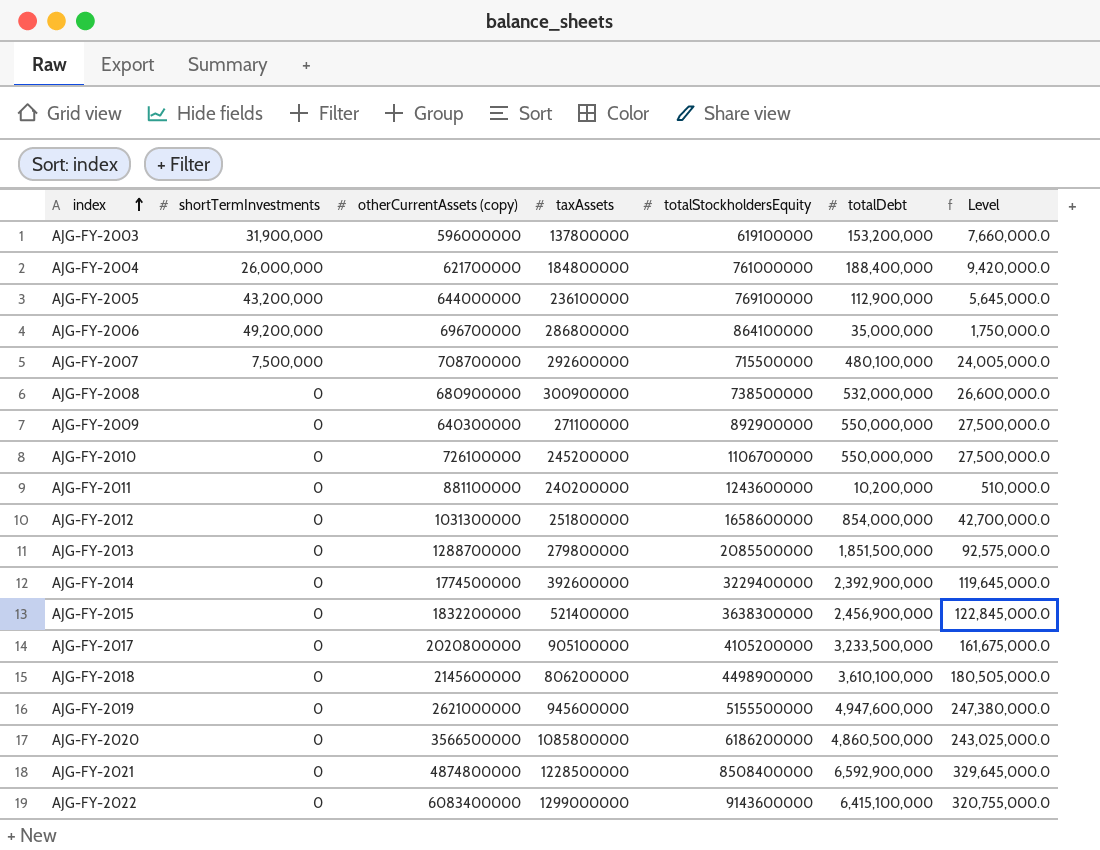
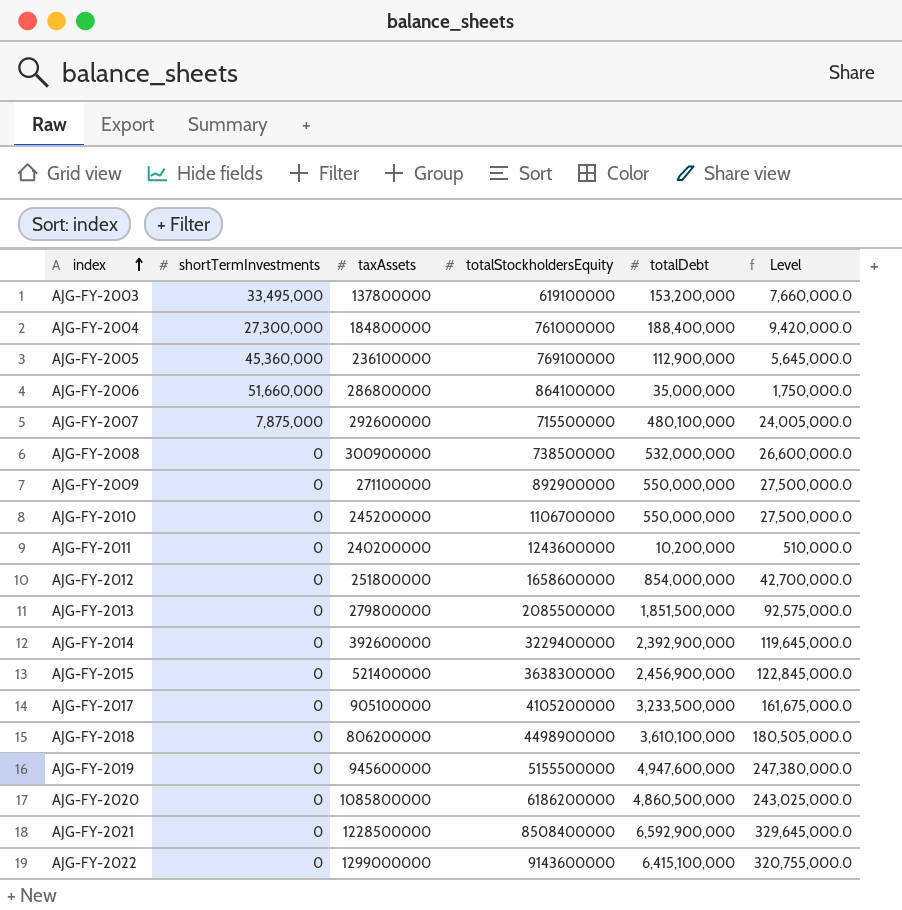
column otherCurrentAssets (copy) | position: 3 -> none
AJG-FY-2003 | shortTermInvestments: 31,900,000 -> 33,495,000
AJG-FY-2004 | shortTermInvestments: 26,000,000 -> 27,300,000
AJG-FY-2005 | shortTermInvestments: 43,200,000 -> 45,360,000
AJG-FY-2006 | shortTermInvestments: 49,200,000 -> 51,660,000
AJG-FY-2007 | shortTermInvestments: 7,500,000 -> 7,875,000

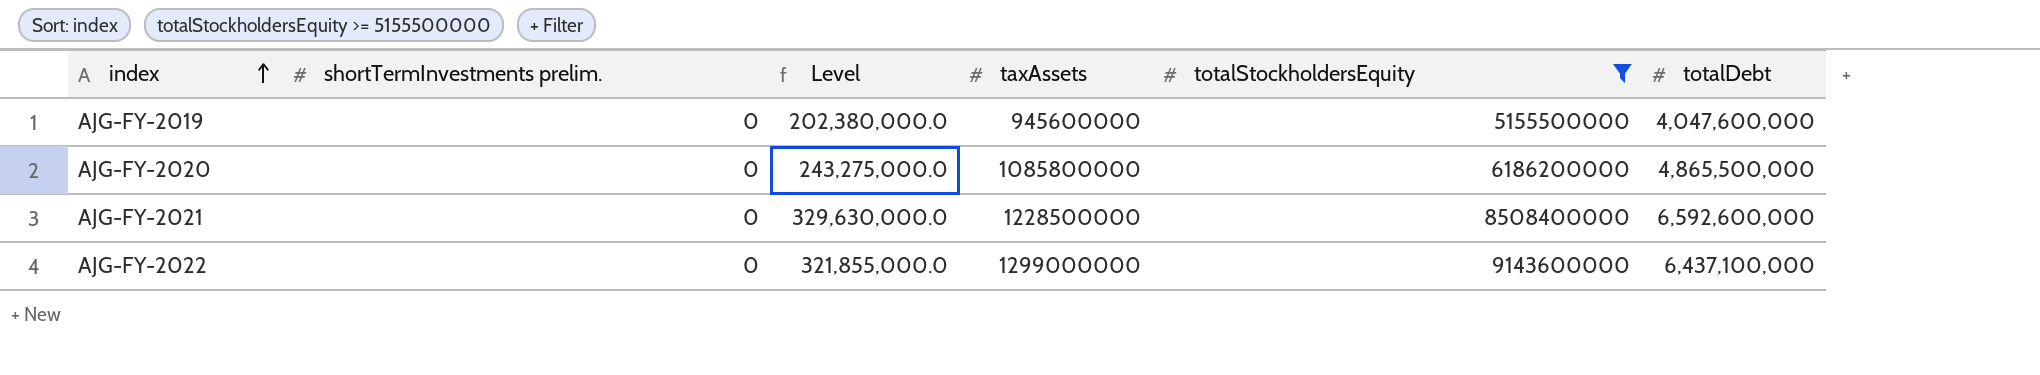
filter: none -> totalStockholdersEquity >= 5155500000
column name: shortTermInvestments -> shortTermInvestments prelim.
column Level | position: 6 -> 3
AJG-FY-2019 | Level: 247,380,000.0 -> 202,380,000.0
AJG-FY-2019 | totalDebt: 4,947,600,000 -> 4,047,600,000
AJG-FY-2020 | Level: 243,025,000.0 -> 243,275,000.0
AJG-FY-2020 | totalDebt: 4,860,500,000 -> 4,865,500,000
AJG-FY-2021 | Level: 329,645,000.0 -> 329,630,000.0
AJG-FY-2021 | totalDebt: 6,592,900,000 -> 6,592,600,000
AJG-FY-2022 | Level: 320,755,000.0 -> 321,855,000.0
AJG-FY-2022 | totalDebt: 6,415,100,000 -> 6,437,100,000

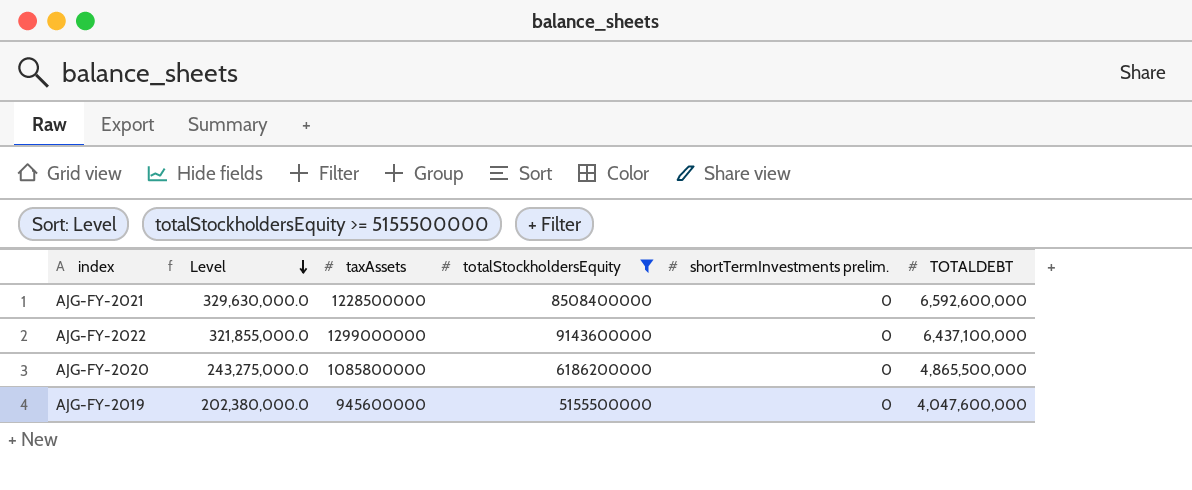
row order: index ascending -> Level descending
column shortTermInvestments prelim. | position: 2 -> 5
column name: totalDebt -> TOTALDEBT

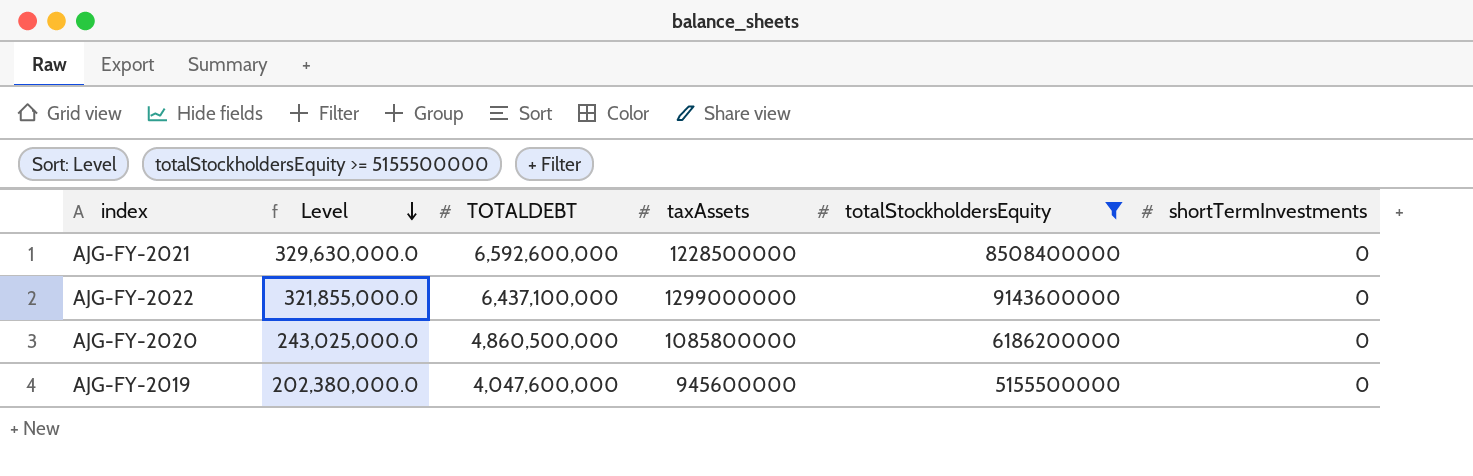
column TOTALDEBT | position: 6 -> 3
column name: shortTermInvestments prelim. -> shortTermInvestments
AJG-FY-2020 | Level: 243,275,000.0 -> 243,025,000.0
AJG-FY-2020 | TOTALDEBT: 4,865,500,000 -> 4,860,500,000

